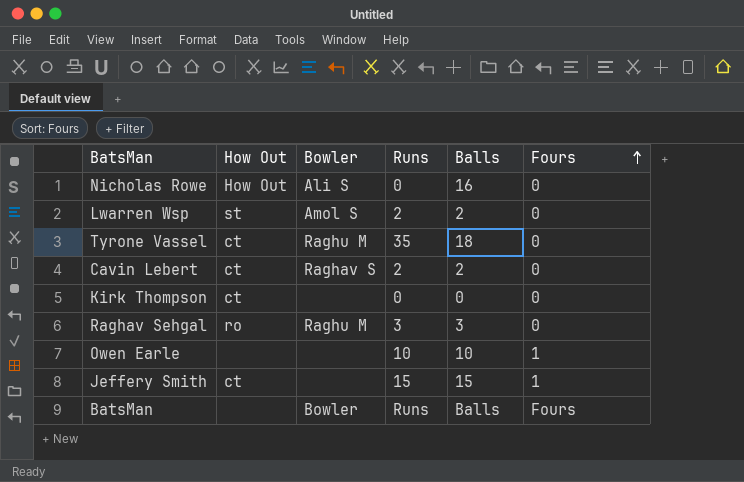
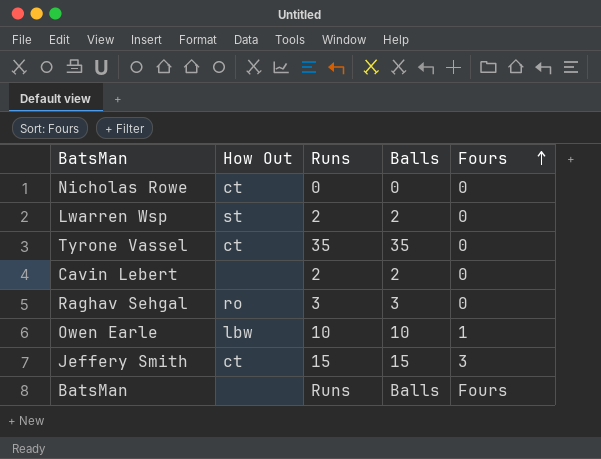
column Bowler | position: 3 -> none
row Kirk Thompson: ct | none | 0 | 0 | 0 -> none
Nicholas Rowe | How Out: How Out -> ct
Nicholas Rowe | Balls: 16 -> 0
Tyrone Vassel | Balls: 18 -> 35
Cavin Lebert | How Out: ct -> none
Owen Earle | How Out: none -> lbw
Jeffery Smith | Fours: 1 -> 3

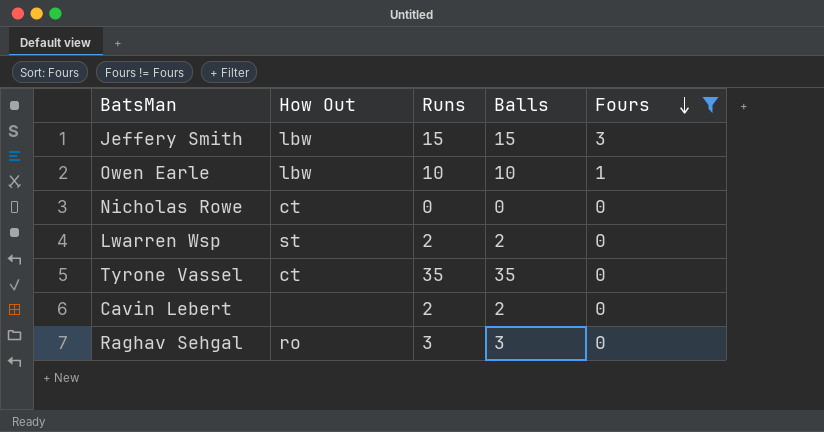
filter: none -> Fours != Fours
row order: Fours ascending -> Fours descending
Jeffery Smith | How Out: ct -> lbw

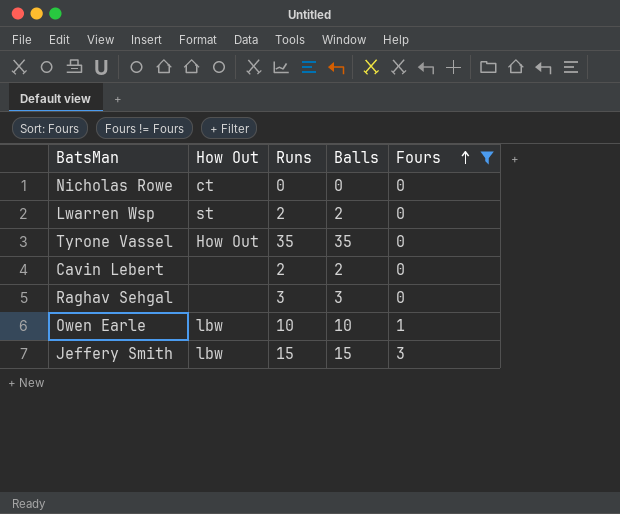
row order: Fours descending -> Fours ascending
Tyrone Vassel | How Out: ct -> How Out
Raghav Sehgal | How Out: ro -> none

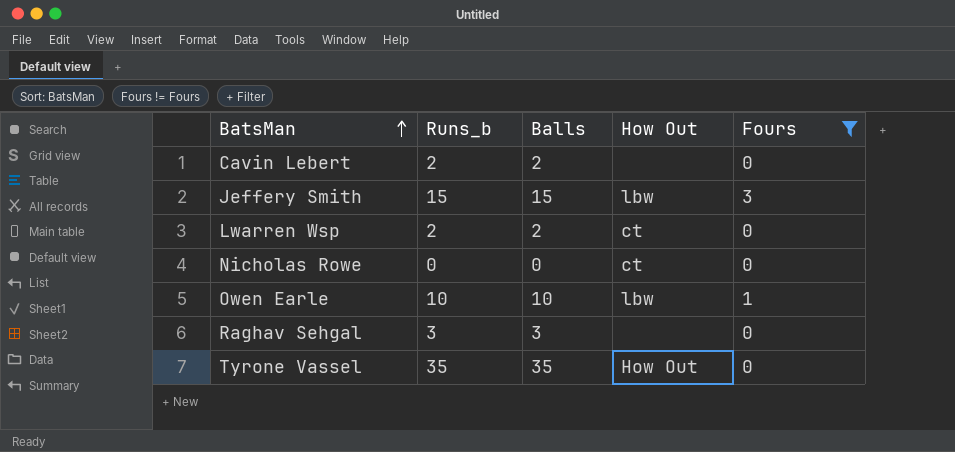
row order: Fours ascending -> BatsMan ascending
column name: Runs -> Runs_b
column How Out | position: 2 -> 4
Lwarren Wsp | How Out: st -> ct

